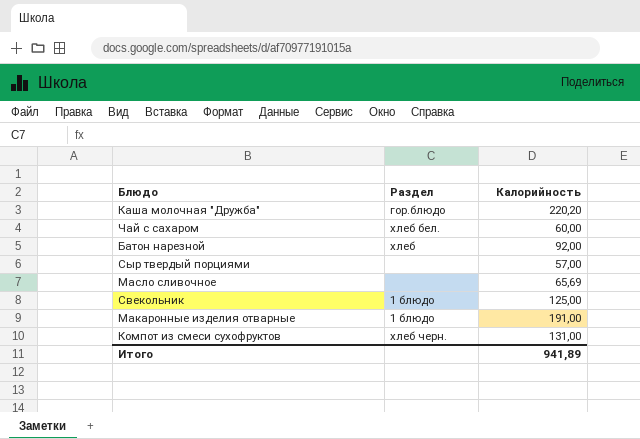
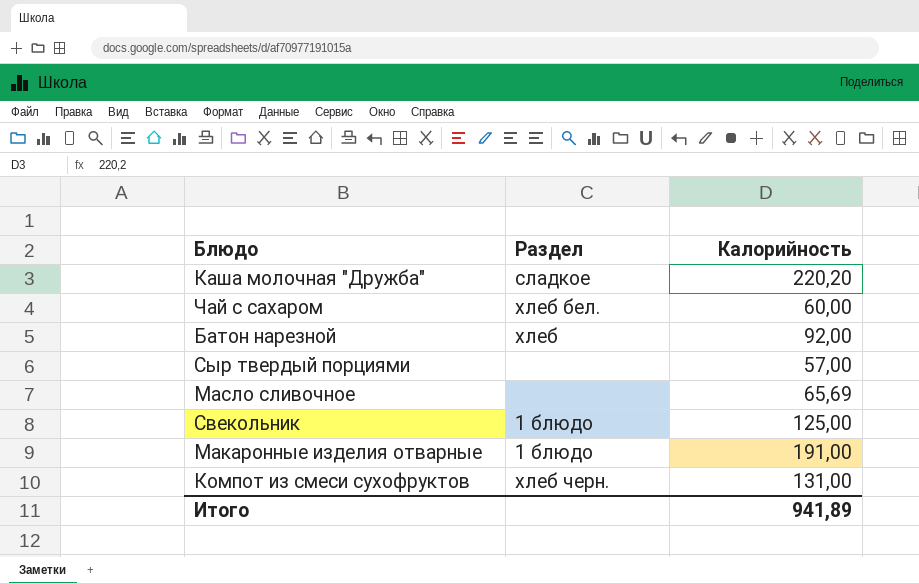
Каша молочная "Дружба" | Раздел: гор.блюдо -> сладкое

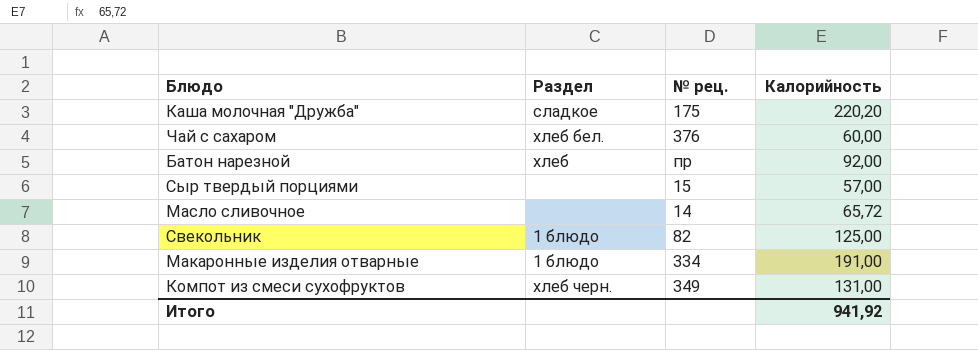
column № рец. | position: none -> 3
Масло сливочное | Калорийность: 65,69 -> 65,72
Итого | Калорийность: 941,89 -> 941,92

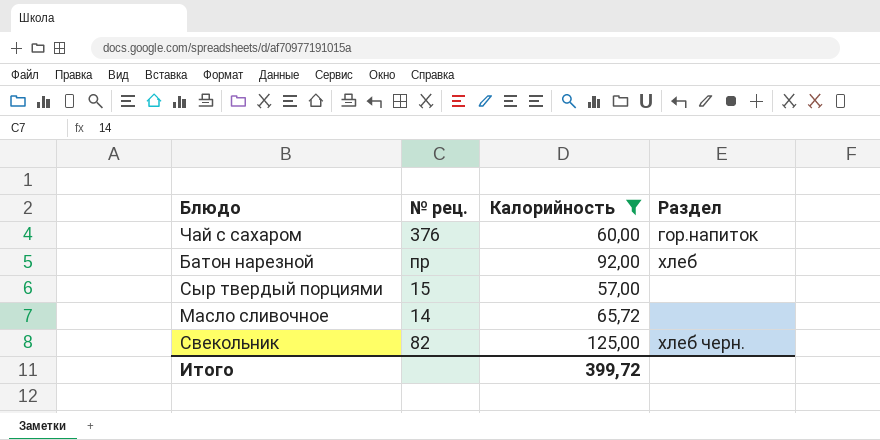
filter: none -> Калорийность <= 125,00
column Раздел | position: 2 -> 4
Чай с сахаром | Раздел: хлеб бел. -> гор.напиток
Свекольник | Раздел: 1 блюдо -> хлеб черн.
Итого | Калорийность: 941,92 -> 399,72

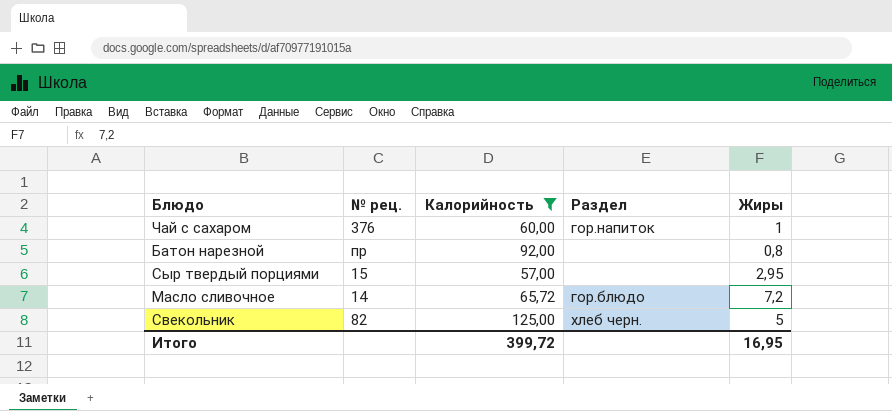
column Жиры | position: none -> 5
Батон нарезной | Раздел: хлеб -> none
Масло сливочное | Раздел: none -> гор.блюдо

